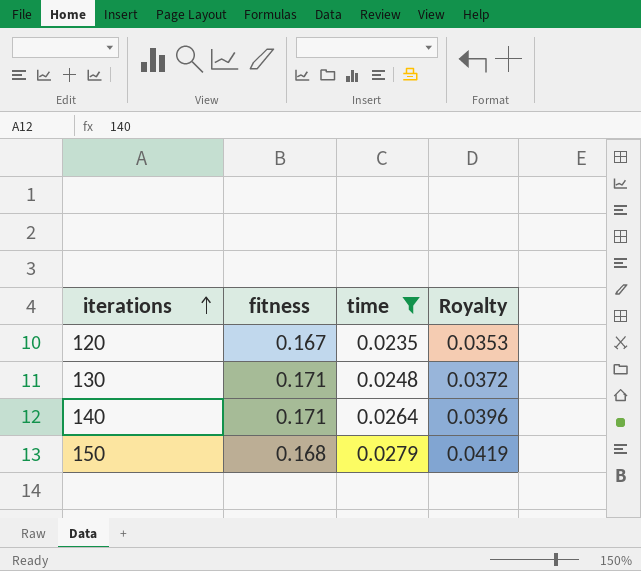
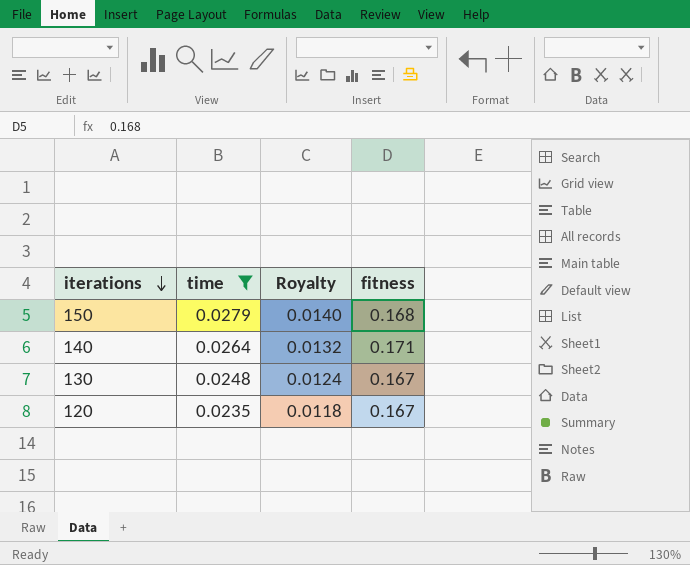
row order: iterations ascending -> iterations descending
column Royalty | formula: [time] * 1.5 -> [time] * 0.5
column fitness | position: 2 -> 4
130 | fitness: 0.171 -> 0.167

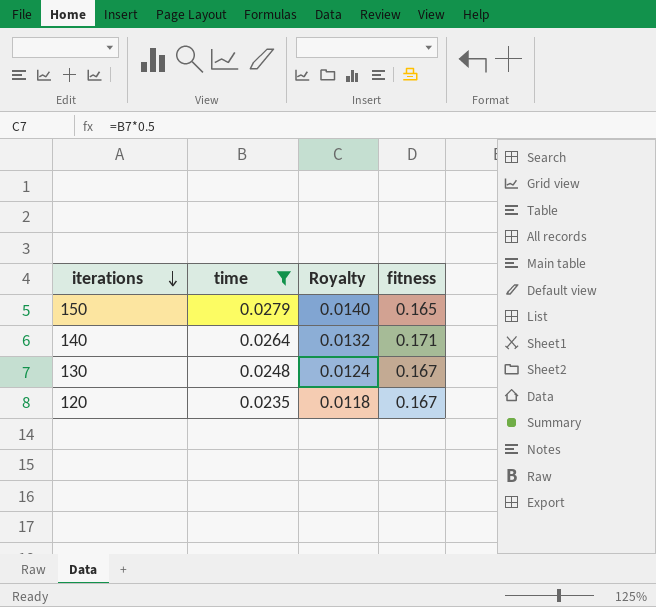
150 | fitness: 0.168 -> 0.165

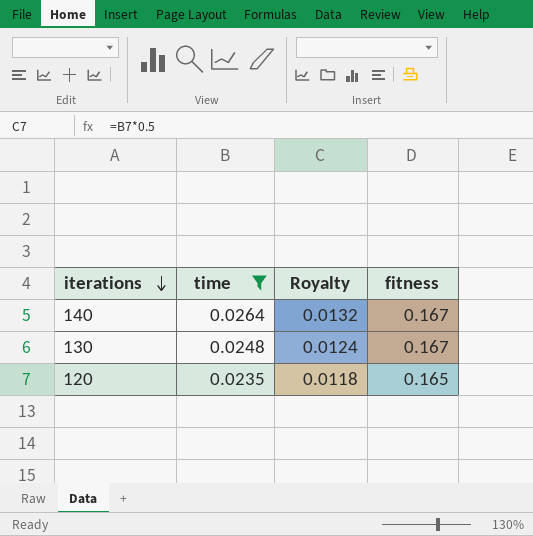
row 150: 0.0279 | 0.0140 | 0.165 -> none
140 | fitness: 0.171 -> 0.167
120 | fitness: 0.167 -> 0.165

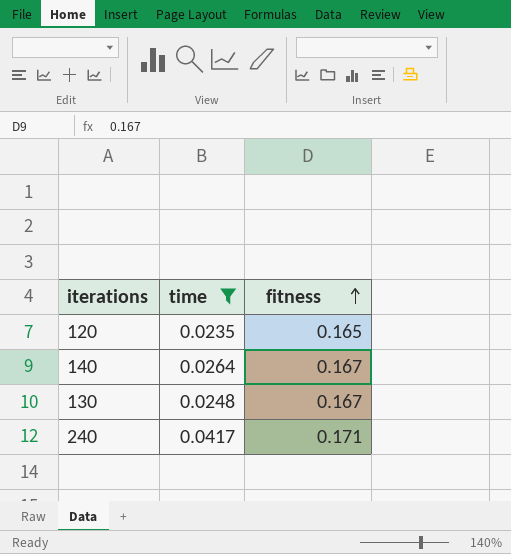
row order: iterations descending -> fitness ascending
column Royalty | formula: [time] * 0.5 -> none
row 240: none -> 0.0417 | 0.171

